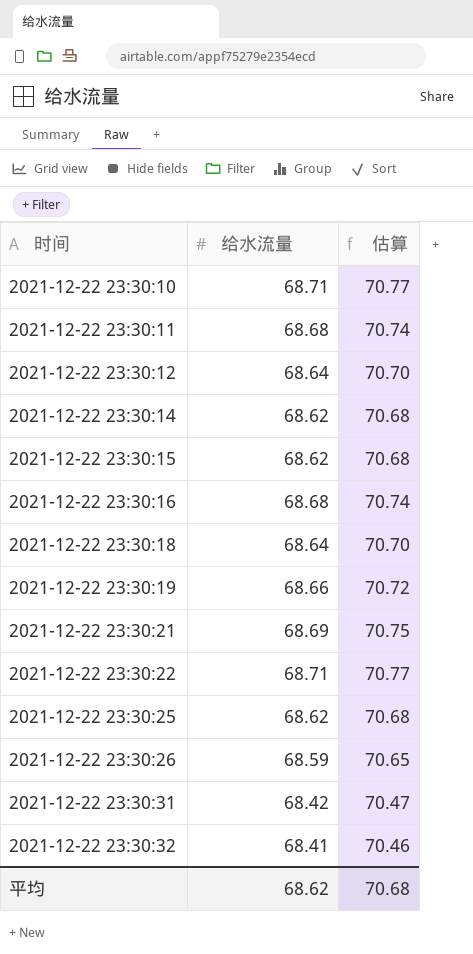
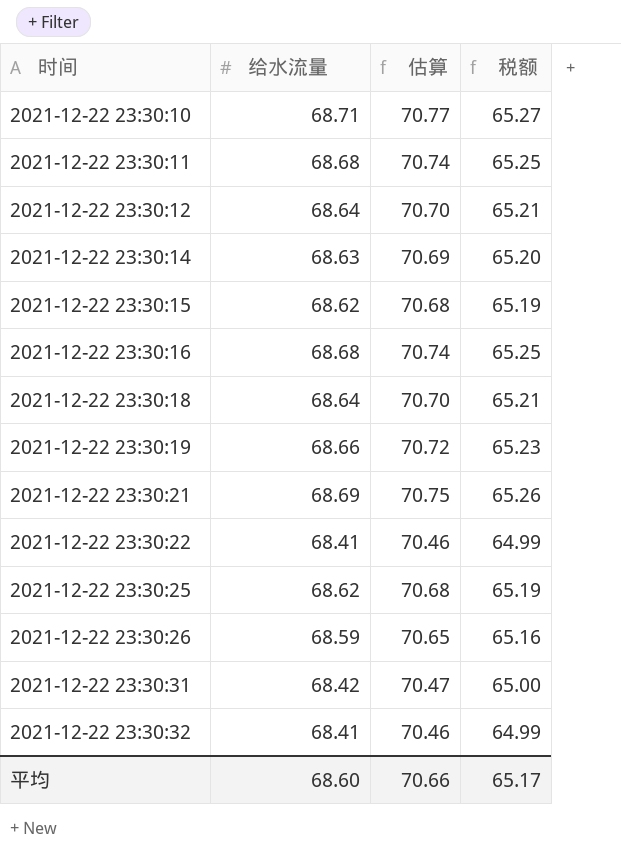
column 税额 | formula: none -> [给水流量] * 0.95
2021-12-22 23:30:14 | 给水流量: 68.62 -> 68.63
2021-12-22 23:30:14 | 估算: 70.68 -> 70.69
2021-12-22 23:30:22 | 给水流量: 68.71 -> 68.41
2021-12-22 23:30:22 | 估算: 70.77 -> 70.46
平均 | 给水流量: 68.62 -> 68.60
平均 | 估算: 70.68 -> 70.66

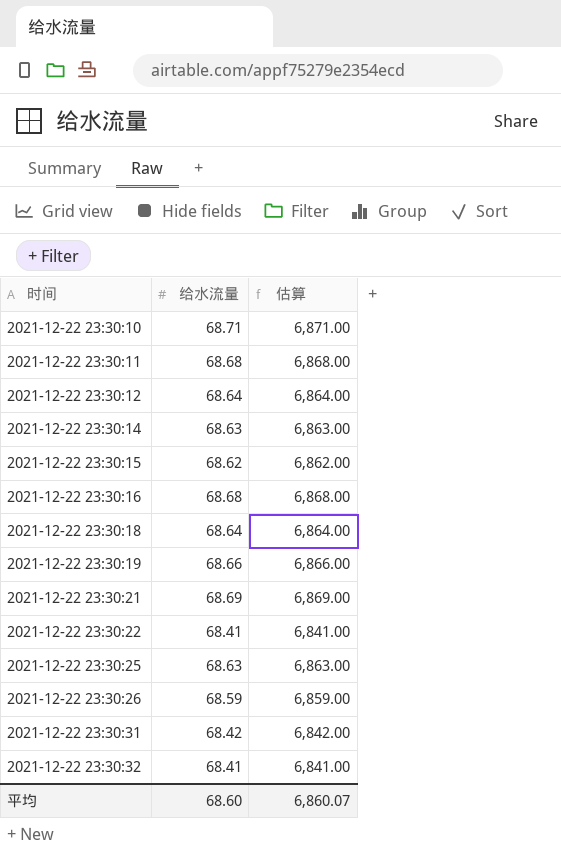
column 税额 | formula: [给水流量] * 0.95 -> none
column 估算 | formula: [给水流量] * 1.03 -> [给水流量] * 100
2021-12-22 23:30:25 | 给水流量: 68.62 -> 68.63
平均 | 估算: 70.66 -> 6,860.07

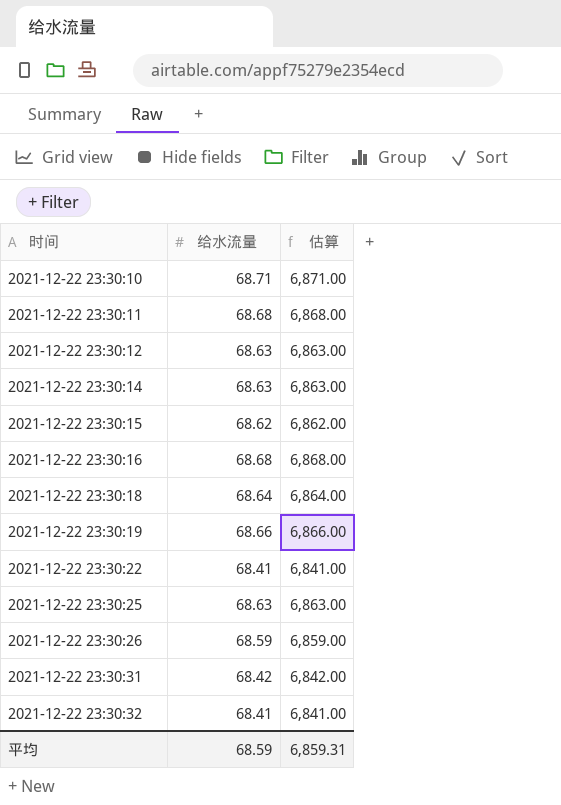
row 2021-12-22 23:30:21: 68.69 | 6,869.00 -> none
2021-12-22 23:30:12 | 给水流量: 68.64 -> 68.63
2021-12-22 23:30:12 | 估算: 6,864.00 -> 6,863.00
平均 | 给水流量: 68.60 -> 68.59
平均 | 估算: 6,860.07 -> 6,859.31

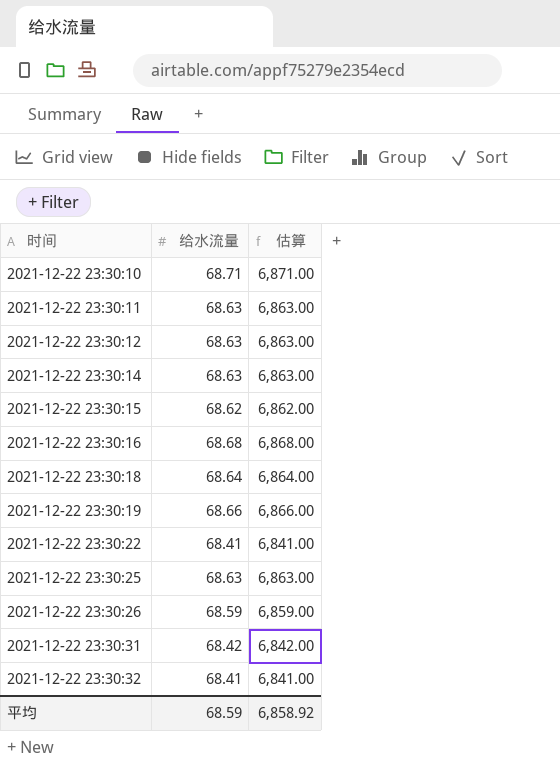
2021-12-22 23:30:11 | 给水流量: 68.68 -> 68.63
2021-12-22 23:30:11 | 估算: 6,868.00 -> 6,863.00
平均 | 估算: 6,859.31 -> 6,858.92

